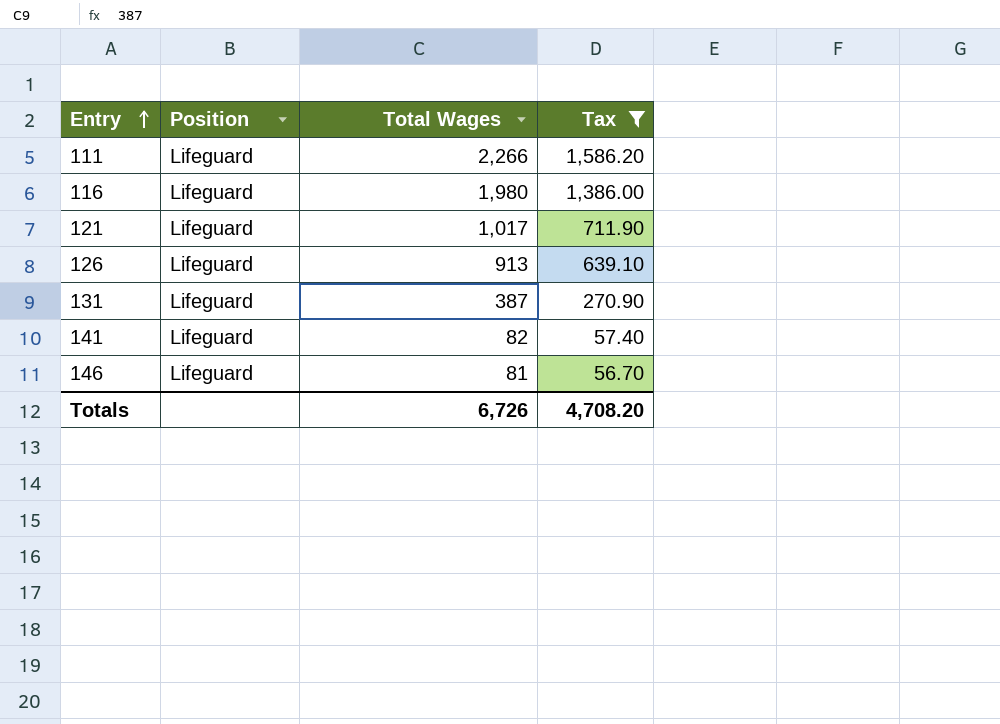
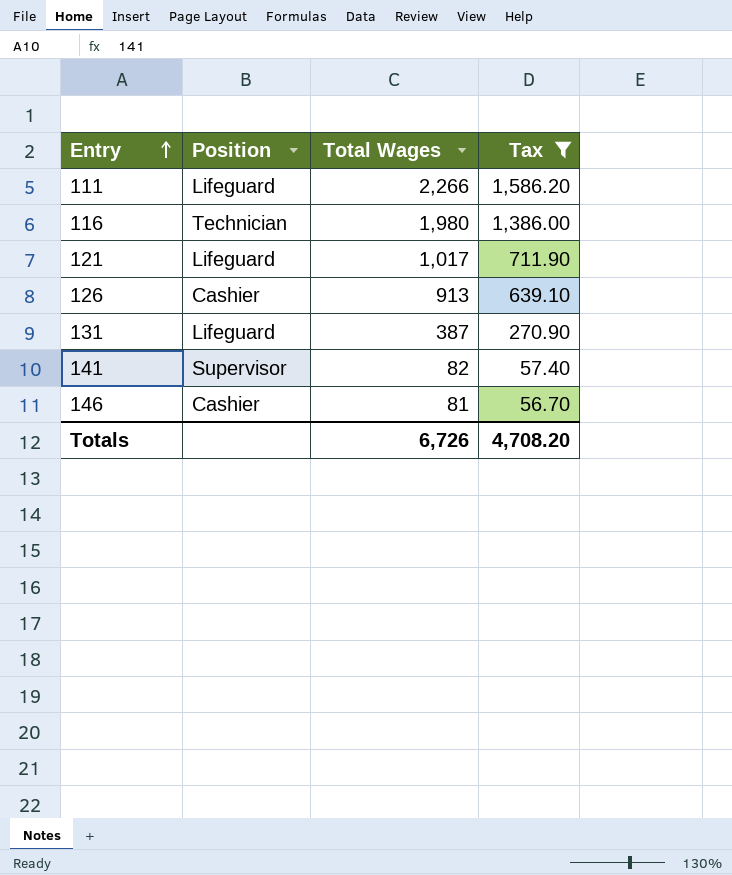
116 | Position: Lifeguard -> Technician
126 | Position: Lifeguard -> Cashier
141 | Position: Lifeguard -> Supervisor
146 | Position: Lifeguard -> Cashier

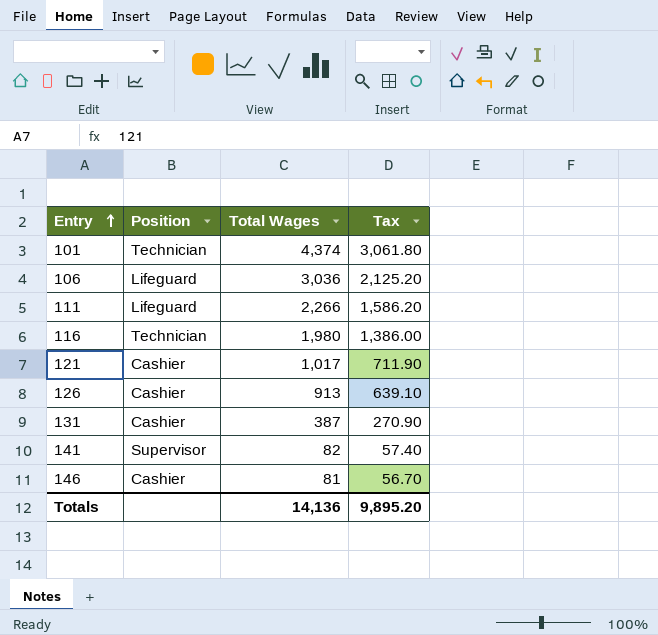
filter: Tax <= 1,586.20 -> none
121 | Position: Lifeguard -> Cashier
131 | Position: Lifeguard -> Cashier
Totals | Total Wages: 6,726 -> 14,136
Totals | Tax: 4,708.20 -> 9,895.20

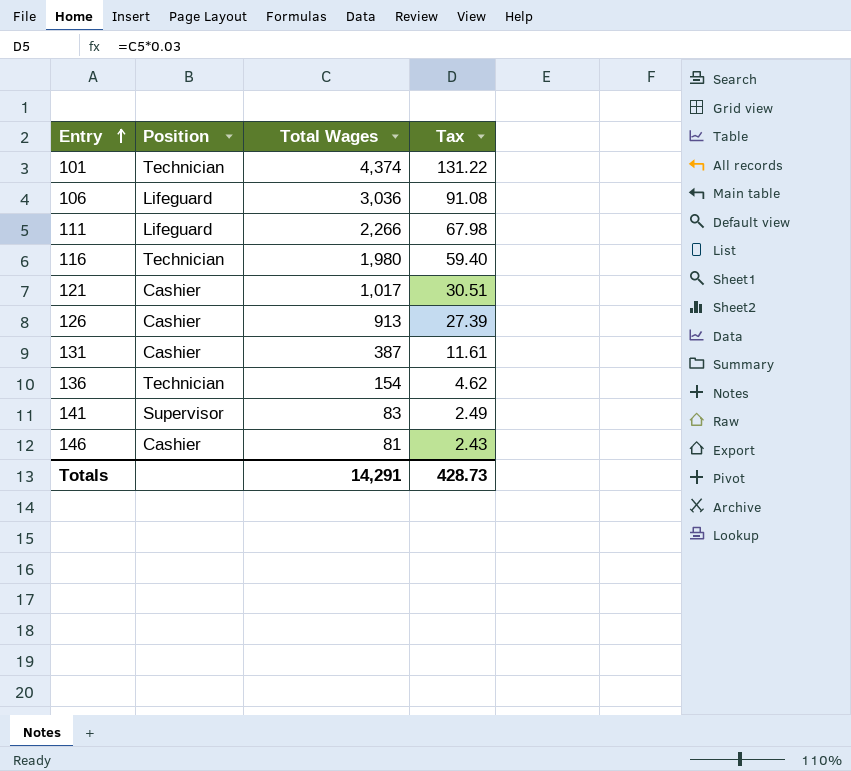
column Tax | formula: [Total Wages] * 0.7 -> [Total Wages] * 0.03
row 136: none -> Technician | 154 | 4.62
141 | Total Wages: 82 -> 83
Totals | Total Wages: 14,136 -> 14,291
Totals | Tax: 9,895.20 -> 428.73

